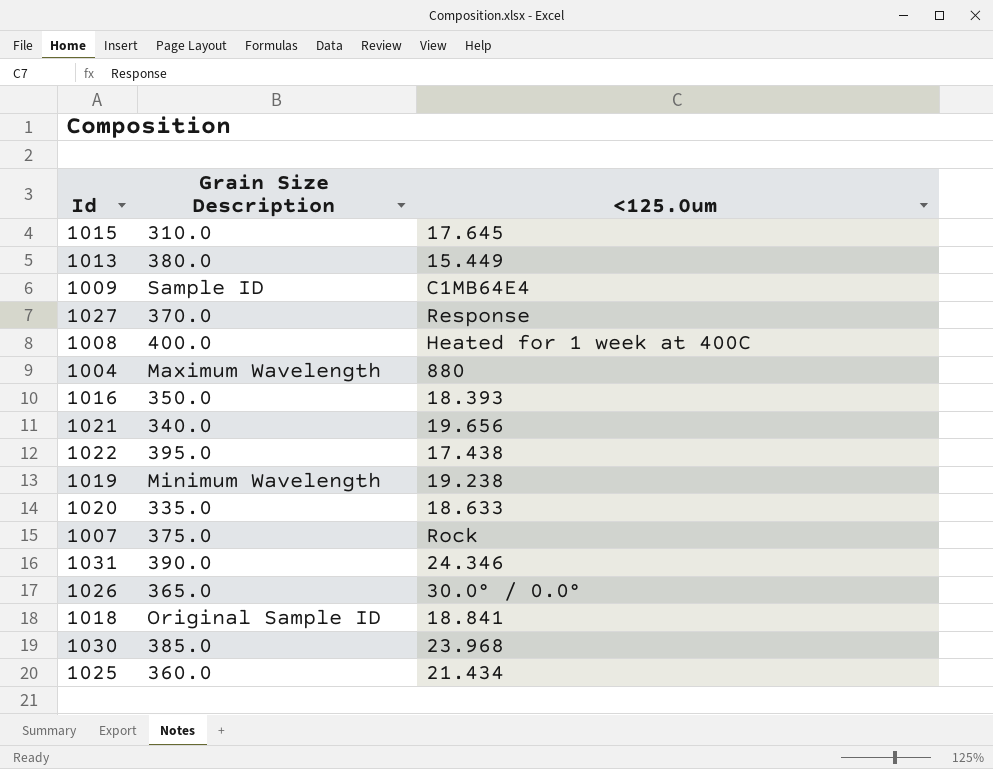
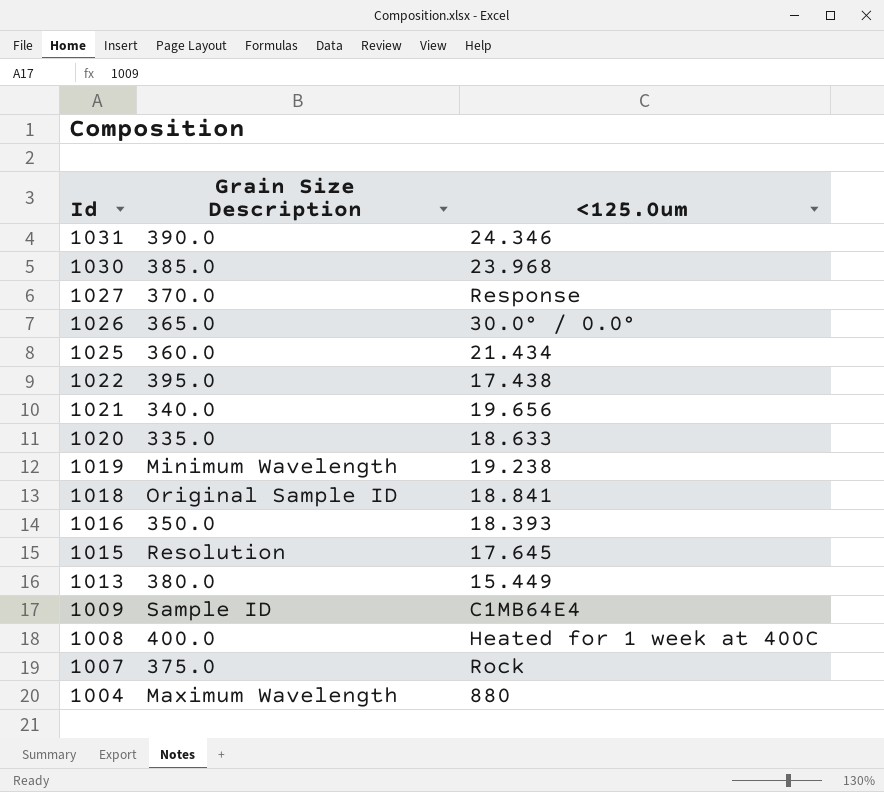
row order: none -> Id descending
1015 | Grain Size Description: 310.0 -> Resolution

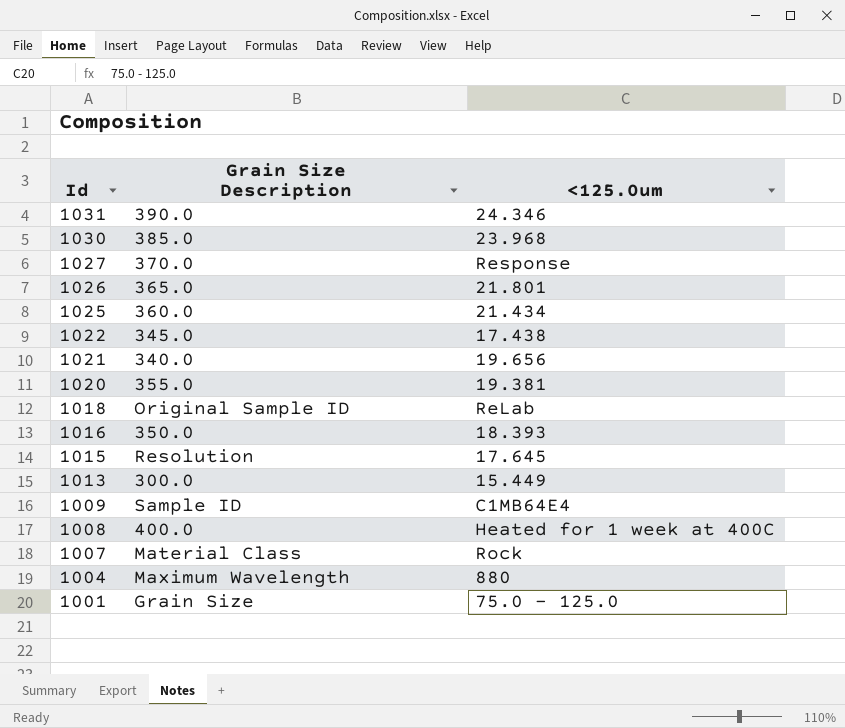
row 1019: Minimum Wavelength | 19.238 -> none
1026 | <125.0um: 30.0° / 0.0° -> 21.801
1022 | Grain Size Description: 395.0 -> 345.0
1020 | Grain Size Description: 335.0 -> 355.0
1020 | <125.0um: 18.633 -> 19.381
1018 | <125.0um: 18.841 -> ReLab
1013 | Grain Size Description: 380.0 -> 300.0
1007 | Grain Size Description: 375.0 -> Material Class
row 1001: none -> Grain Size | 75.0 - 125.0

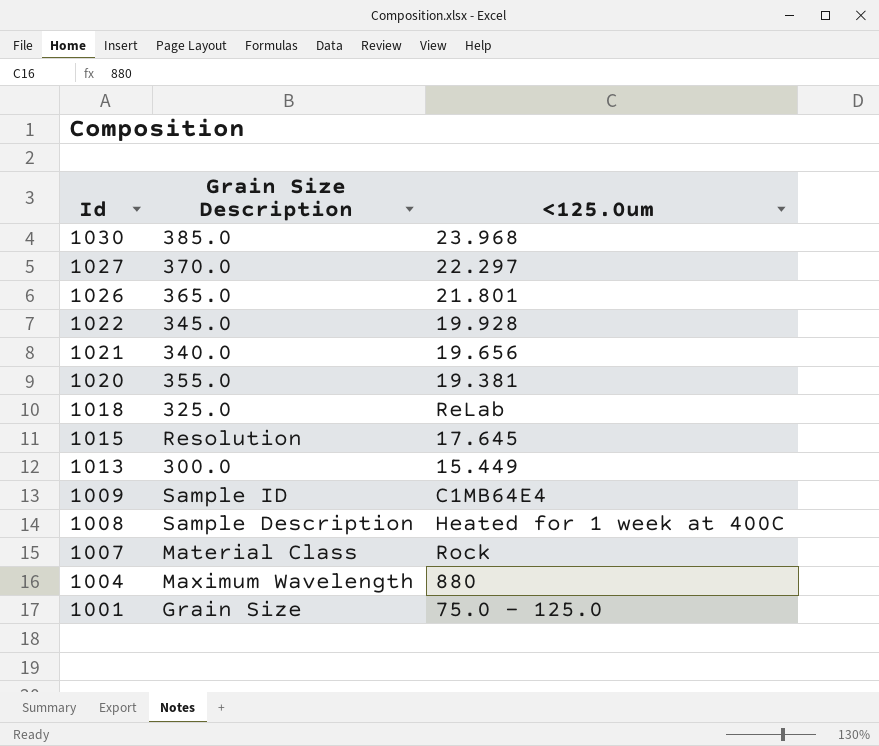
row 1031: 390.0 | 24.346 -> none
row 1025: 360.0 | 21.434 -> none
row 1016: 350.0 | 18.393 -> none
1027 | <125.0um: Response -> 22.297
1022 | <125.0um: 17.438 -> 19.928
1018 | Grain Size Description: Original Sample ID -> 325.0
1008 | Grain Size Description: 400.0 -> Sample Description

